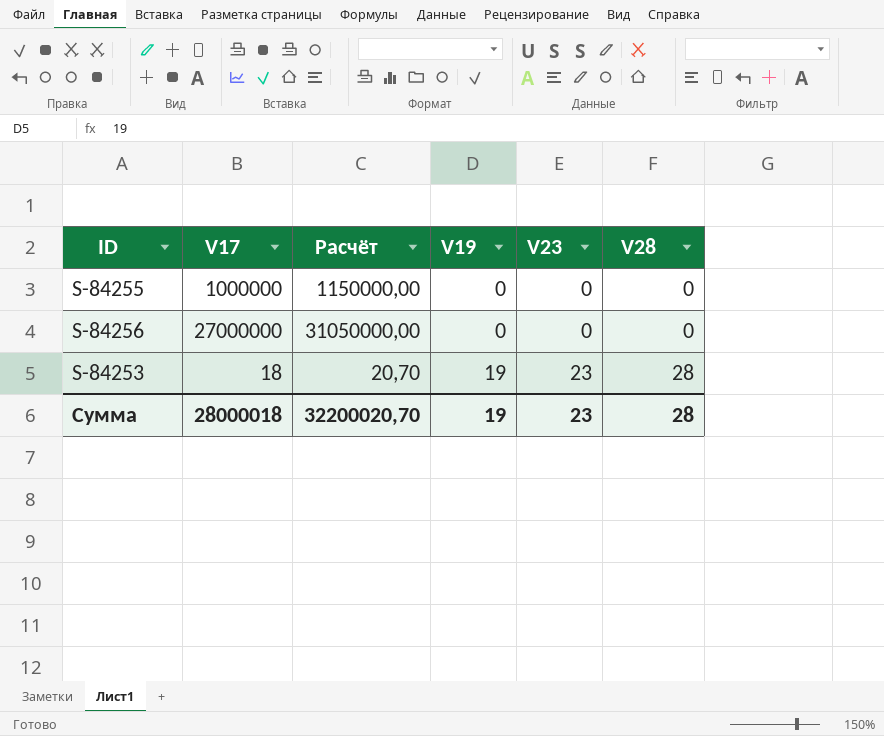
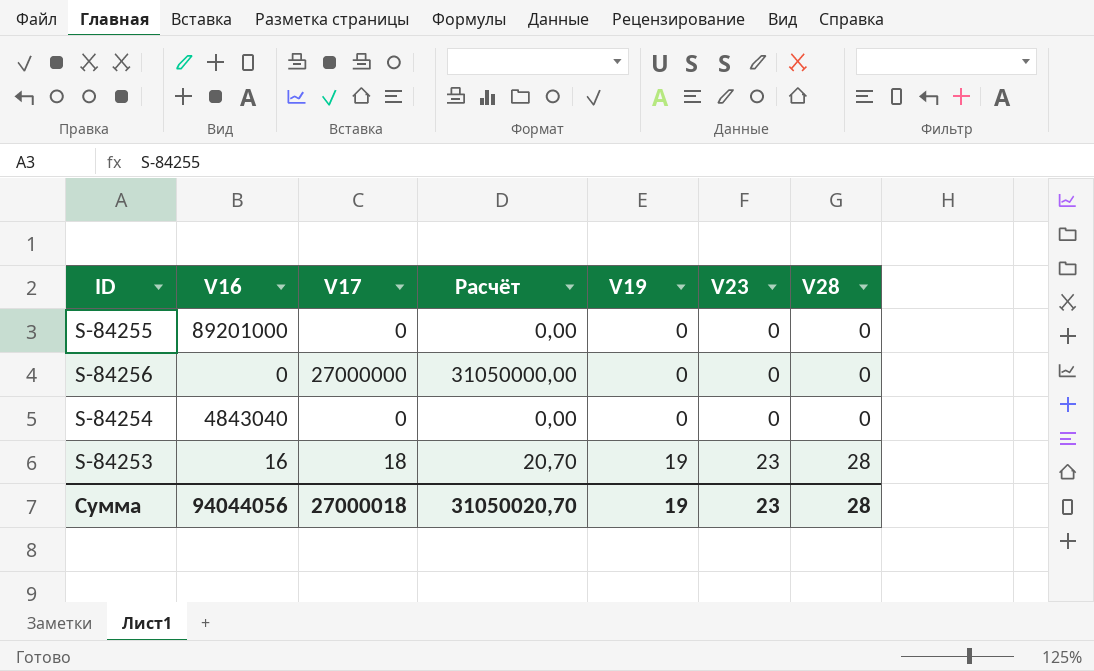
column V16 | position: none -> 2
S-84255 | V17: 1000000 -> 0
S-84255 | Расчёт: 1150000,00 -> 0,00
row S-84254: none -> 4843040 | 0 | 0,00 | 0 | 0 | 0
Сумма | V17: 28000018 -> 27000018
Сумма | Расчёт: 32200020,70 -> 31050020,70

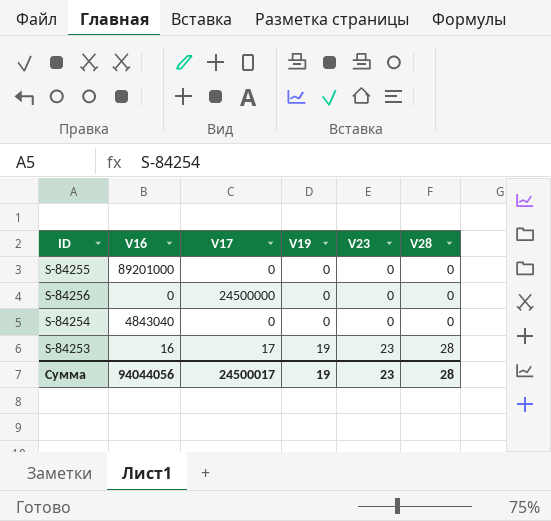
column Расчёт | formula: [V17] * 1,15 -> none
S-84256 | V17: 27000000 -> 24500000
S-84253 | V17: 18 -> 17
Сумма | V17: 27000018 -> 24500017

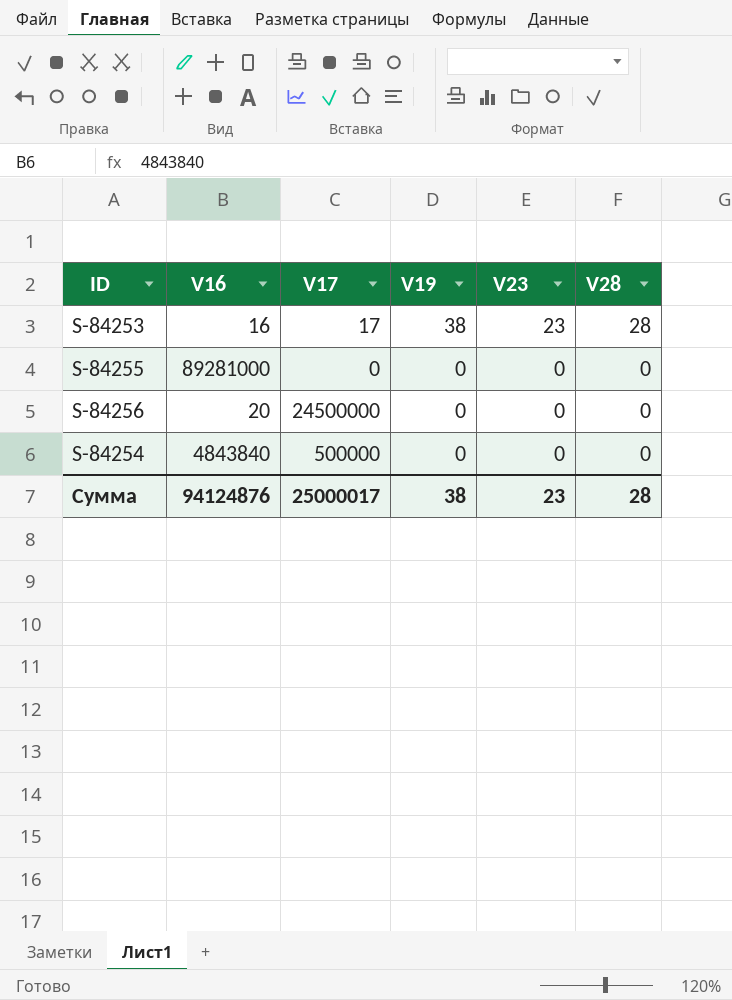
row order: V19 ascending -> V19 descending
S-84253 | V19: 19 -> 38
S-84255 | V16: 89201000 -> 89281000
S-84256 | V16: 0 -> 20
S-84254 | V16: 4843040 -> 4843840
S-84254 | V17: 0 -> 500000
Сумма | V16: 94044056 -> 94124876
Сумма | V17: 24500017 -> 25000017
Сумма | V19: 19 -> 38

